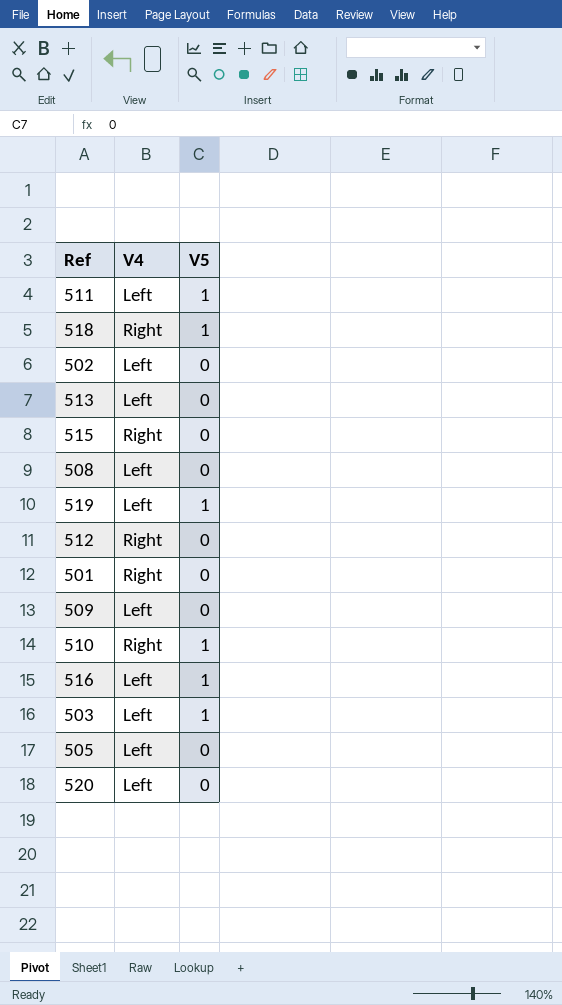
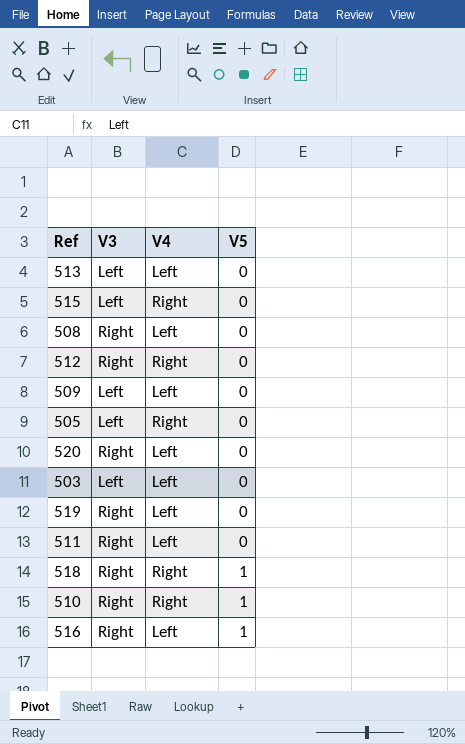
row order: none -> V5 ascending
column V3 | position: none -> 2
row 502: Left | 0 -> none
row 501: Right | 0 -> none
505 | V4: Left -> Right
503 | V5: 1 -> 0
519 | V5: 1 -> 0
511 | V5: 1 -> 0

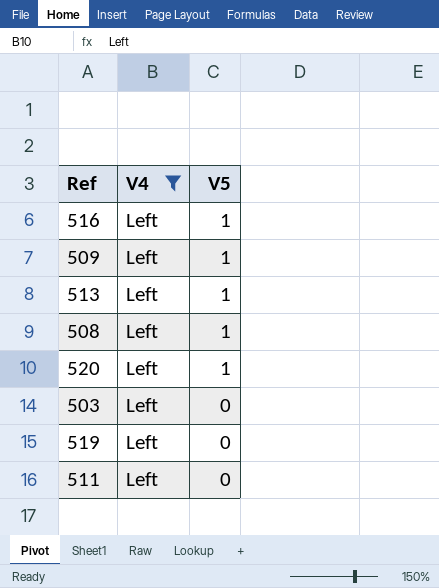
filter: none -> V4 = Left
row order: V5 ascending -> V5 descending
column V3 | position: 2 -> none
509 | V5: 0 -> 1
513 | V5: 0 -> 1
508 | V5: 0 -> 1
520 | V5: 0 -> 1

